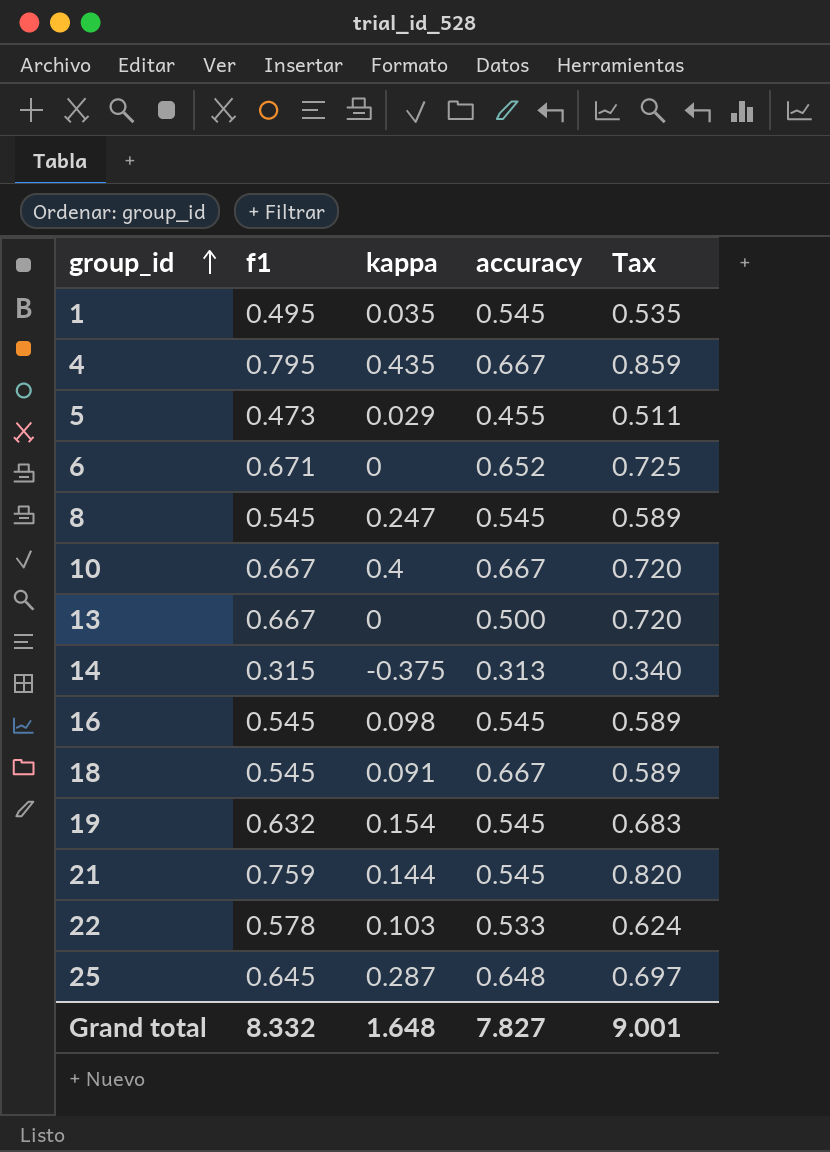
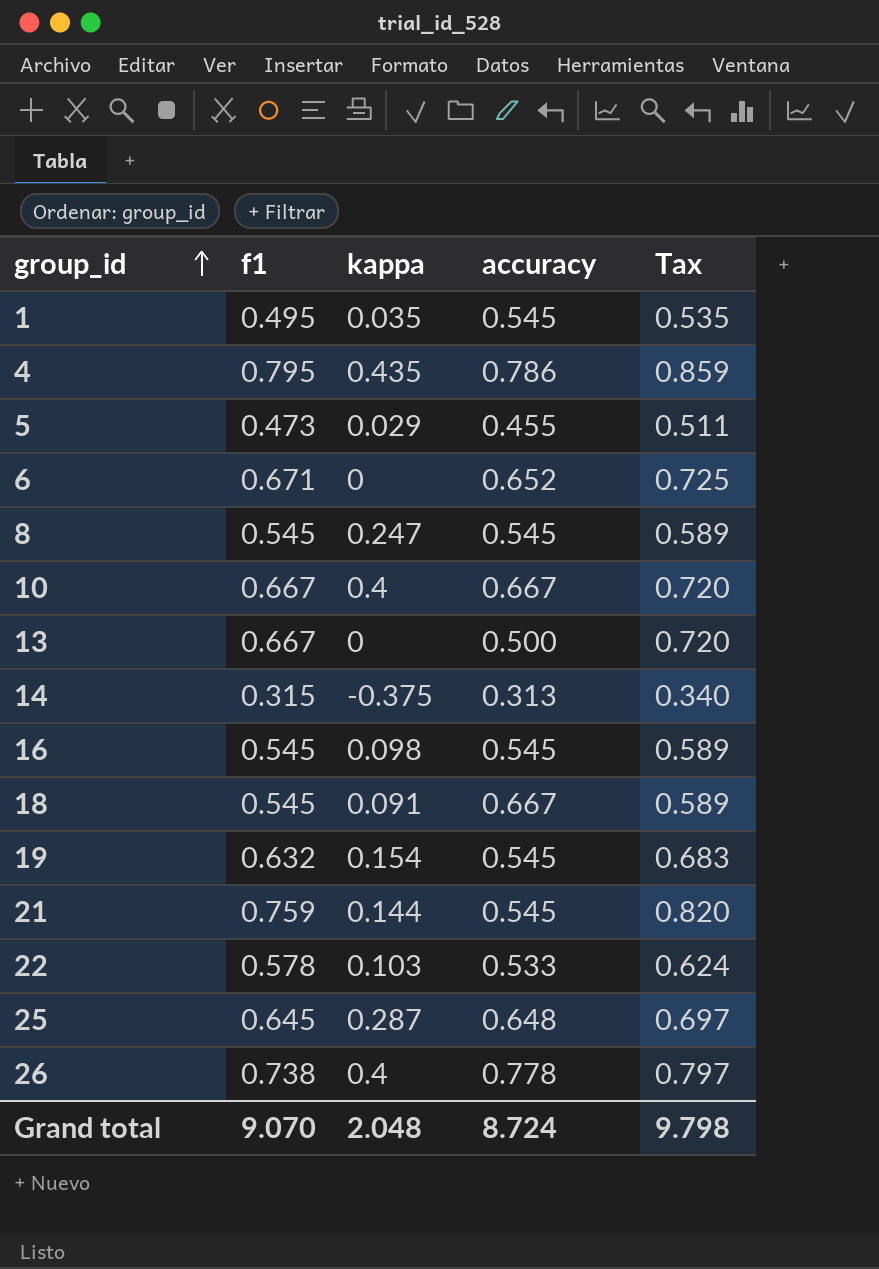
4 | accuracy: 0.667 -> 0.786
row 26: none -> 0.738 | 0.4 | 0.778 | 0.797
Grand total | f1: 8.332 -> 9.070
Grand total | kappa: 1.648 -> 2.048
Grand total | accuracy: 7.827 -> 8.724
Grand total | Tax: 9.001 -> 9.798

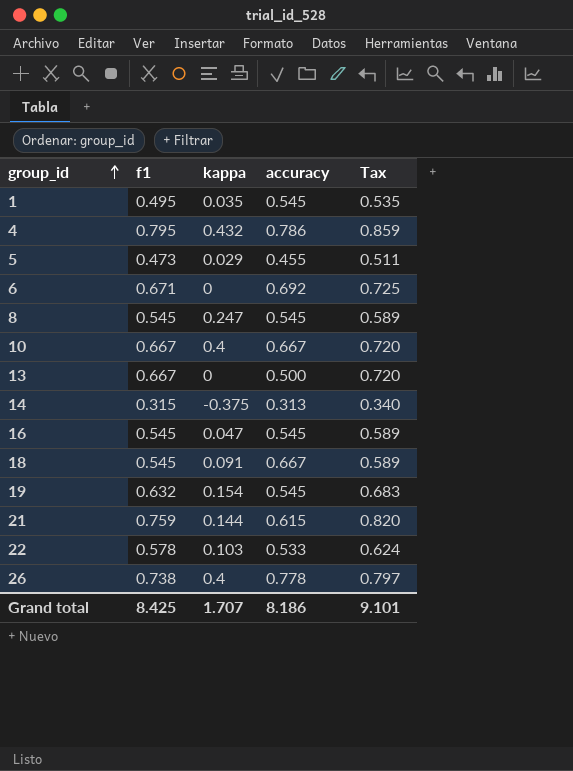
row 25: 0.645 | 0.287 | 0.648 | 0.697 -> none
4 | kappa: 0.435 -> 0.432
6 | accuracy: 0.652 -> 0.692
16 | kappa: 0.098 -> 0.047
21 | accuracy: 0.545 -> 0.615
Grand total | f1: 9.070 -> 8.425
Grand total | kappa: 2.048 -> 1.707
Grand total | accuracy: 8.724 -> 8.186
Grand total | Tax: 9.798 -> 9.101

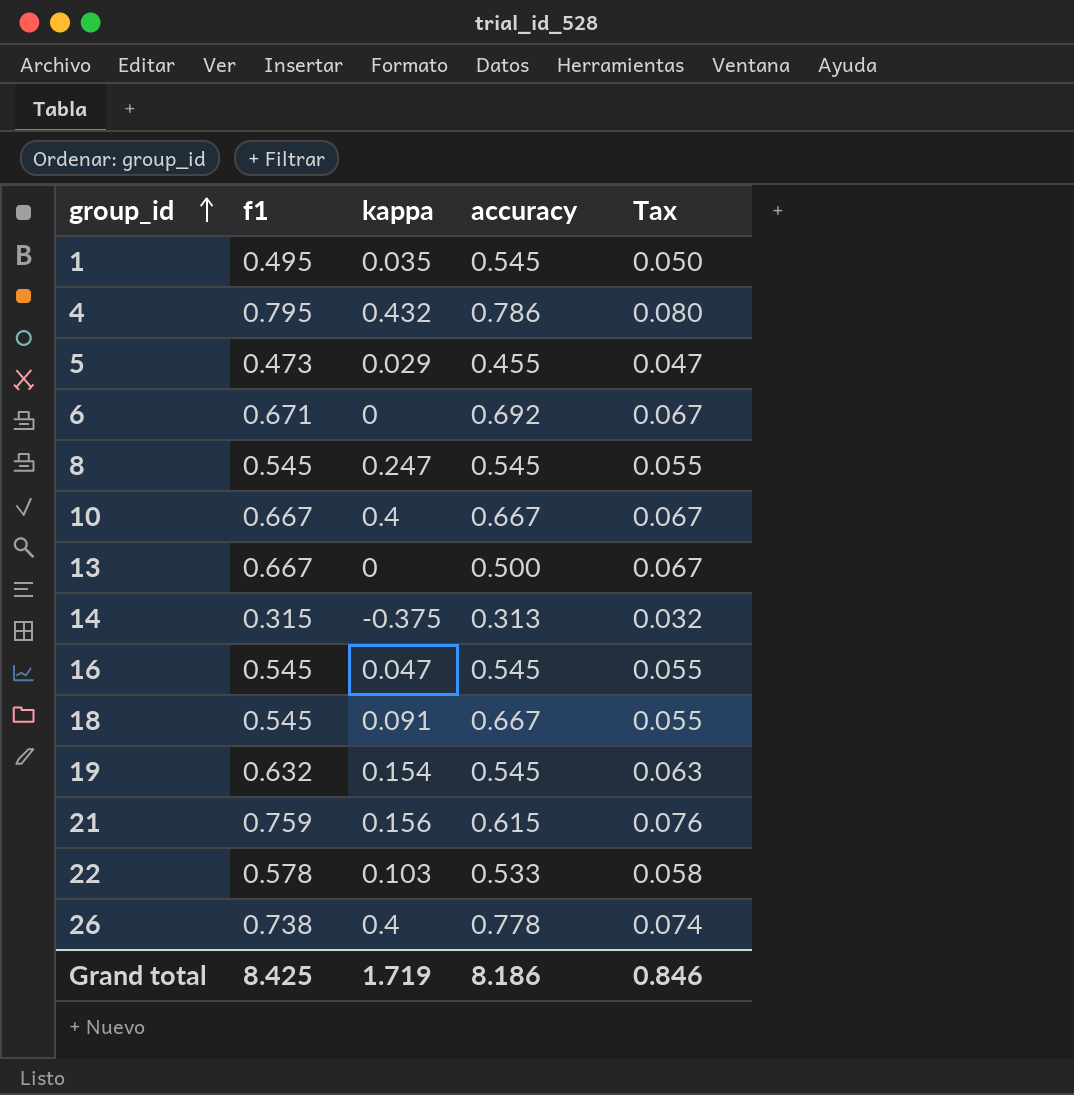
column Tax | formula: [f1] * 1.08 -> [f1] * 0.1
21 | kappa: 0.144 -> 0.156
Grand total | kappa: 1.707 -> 1.719
Grand total | Tax: 9.101 -> 0.846

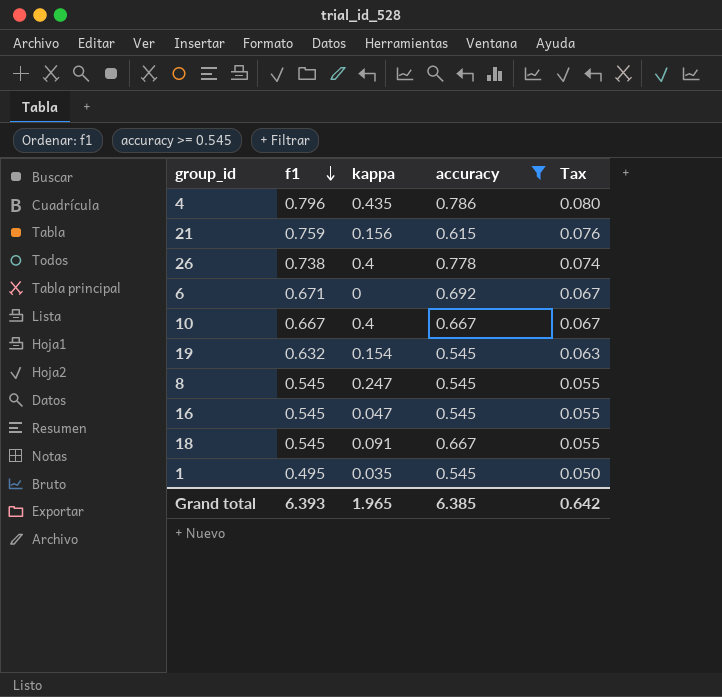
filter: none -> accuracy >= 0.545
row order: group_id ascending -> f1 descending
4 | f1: 0.795 -> 0.796
4 | kappa: 0.432 -> 0.435
Grand total | f1: 8.425 -> 6.393
Grand total | kappa: 1.719 -> 1.965
Grand total | accuracy: 8.186 -> 6.385
Grand total | Tax: 0.846 -> 0.642

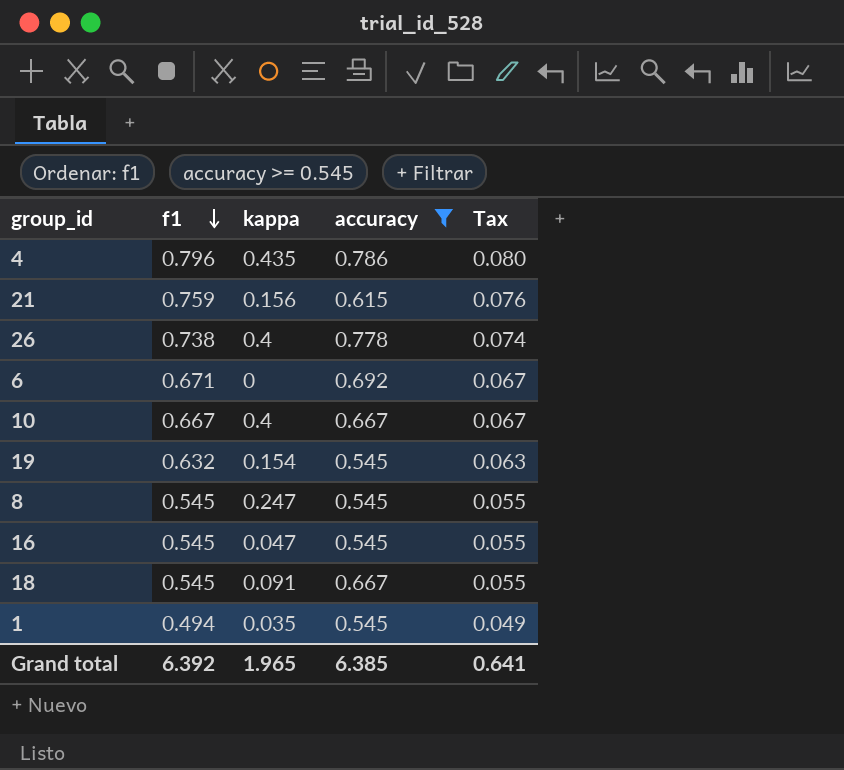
1 | f1: 0.495 -> 0.494
1 | Tax: 0.050 -> 0.049
Grand total | f1: 6.393 -> 6.392
Grand total | Tax: 0.642 -> 0.641

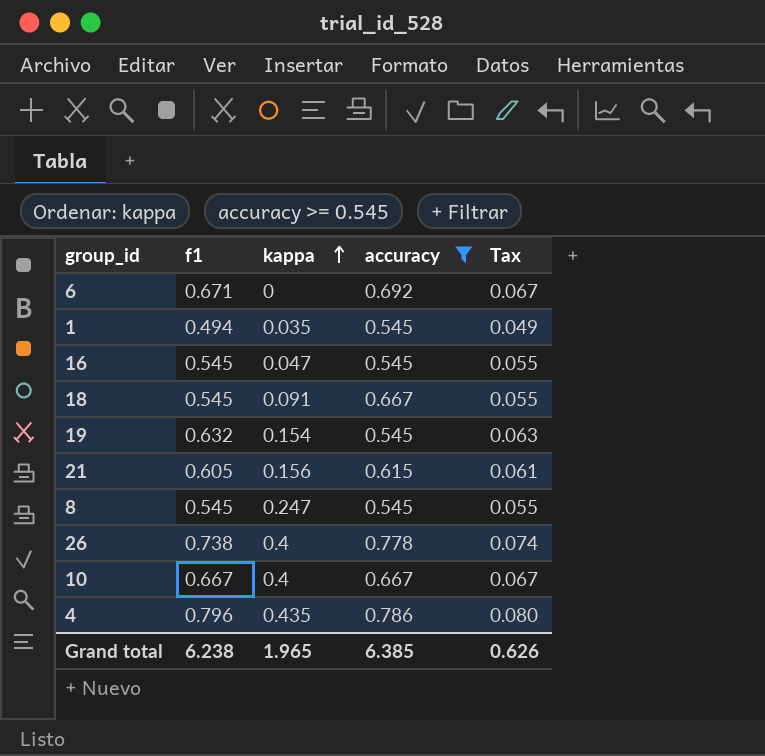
row order: f1 descending -> kappa ascending
21 | f1: 0.759 -> 0.605
21 | Tax: 0.076 -> 0.061
Grand total | f1: 6.392 -> 6.238
Grand total | Tax: 0.641 -> 0.626

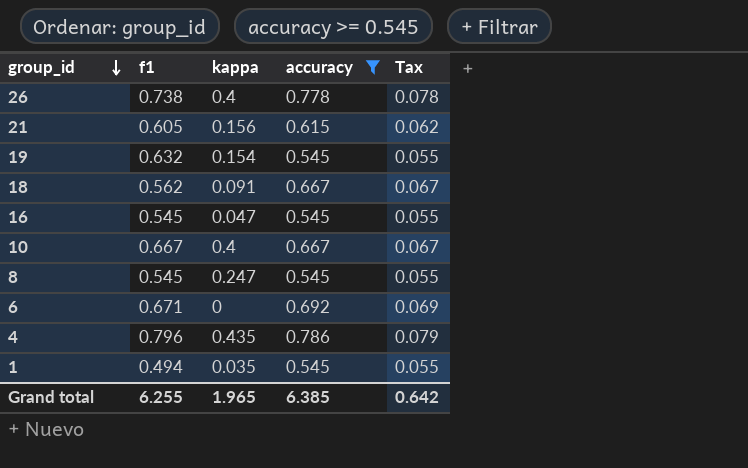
row order: kappa ascending -> group_id descending
column Tax | formula: [f1] * 0.1 -> [accuracy] * 0.1
18 | f1: 0.545 -> 0.562
Grand total | f1: 6.238 -> 6.255
Grand total | Tax: 0.626 -> 0.642

